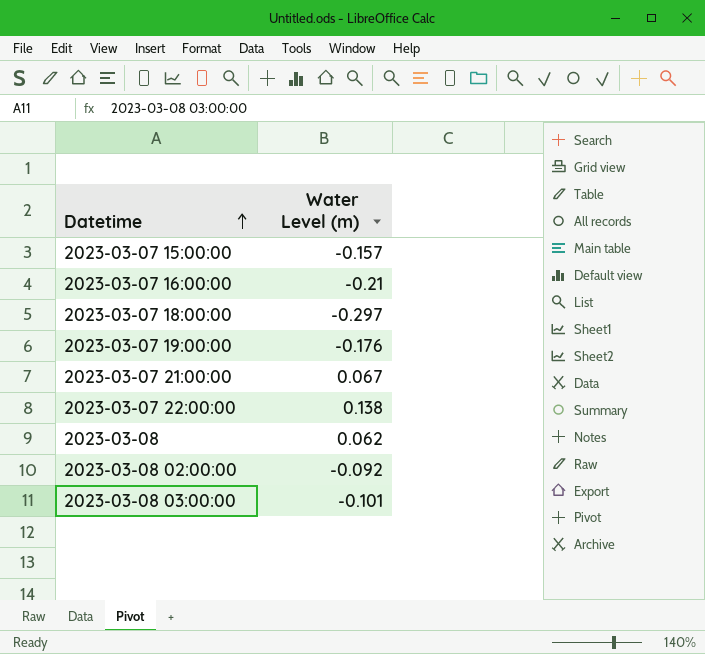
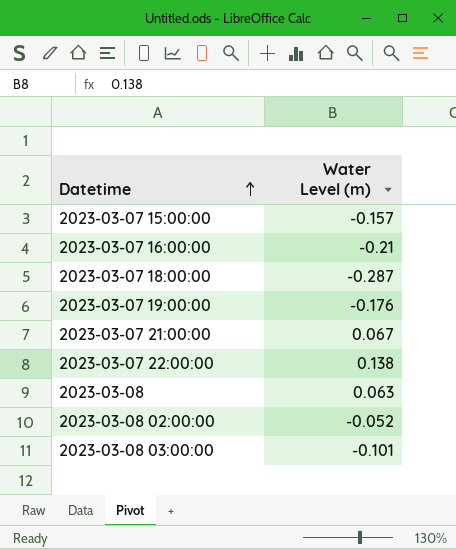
2023-03-07 18:00:00 | Water Level (m): -0.297 -> -0.287
2023-03-08 | Water Level (m): 0.062 -> 0.063
2023-03-08 02:00:00 | Water Level (m): -0.092 -> -0.052

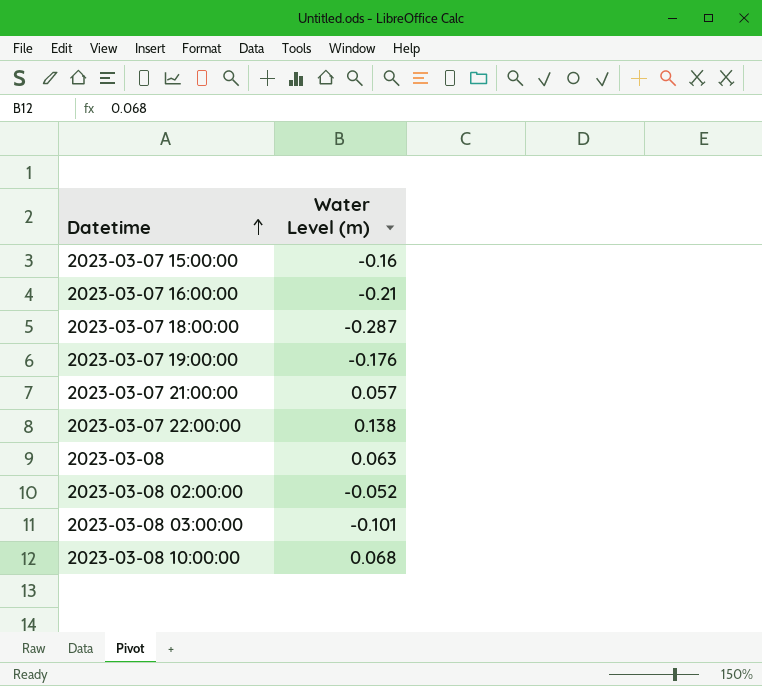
2023-03-07 15:00:00 | Water Level (m): -0.157 -> -0.16
2023-03-07 21:00:00 | Water Level (m): 0.067 -> 0.057
row 2023-03-08 10:00:00: none -> 0.068

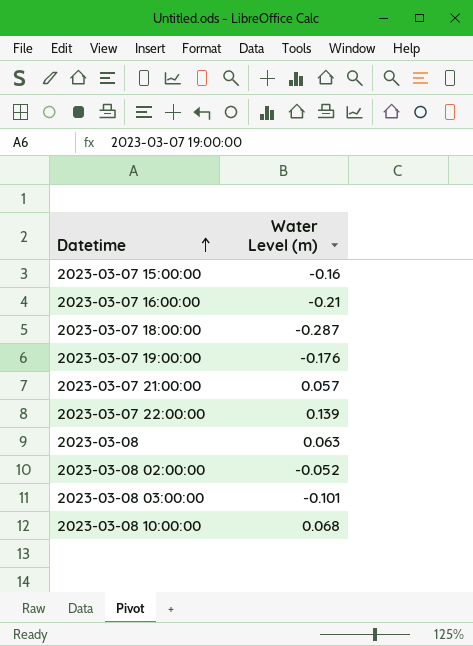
2023-03-07 22:00:00 | Water Level (m): 0.138 -> 0.139

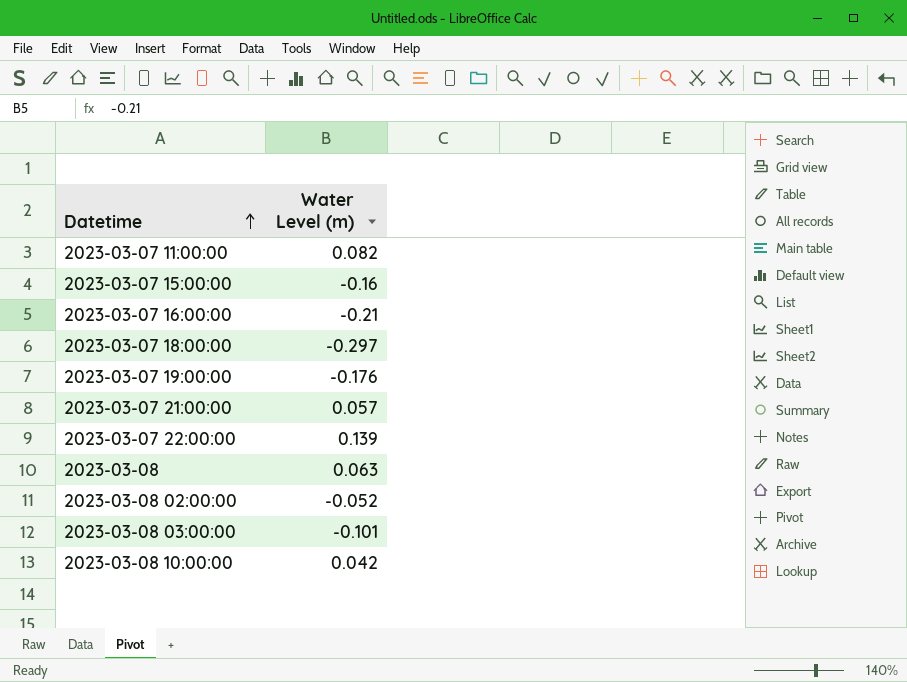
row 2023-03-07 11:00:00: none -> 0.082
2023-03-07 18:00:00 | Water Level (m): -0.287 -> -0.297
2023-03-08 10:00:00 | Water Level (m): 0.068 -> 0.042

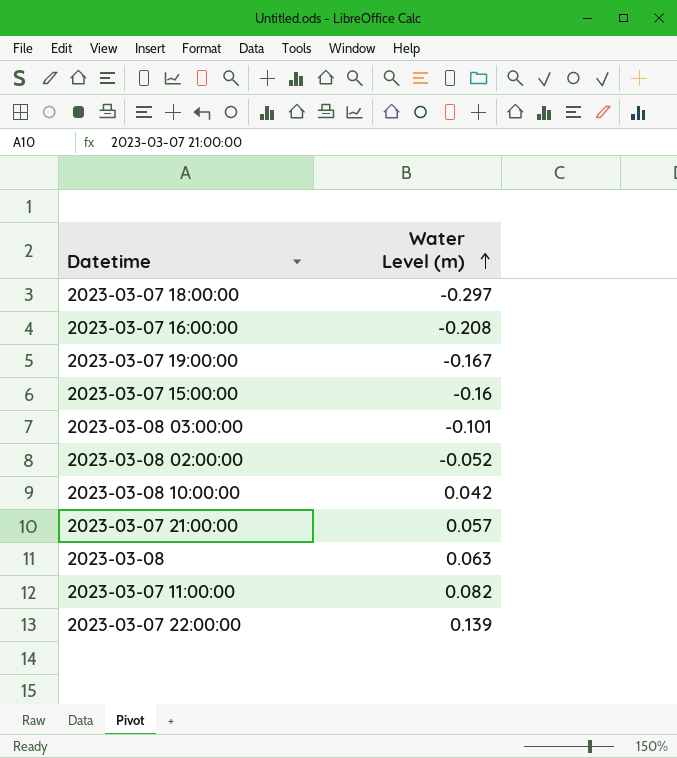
row order: Datetime ascending -> Water Level (m) ascending
2023-03-07 16:00:00 | Water Level (m): -0.21 -> -0.208
2023-03-07 19:00:00 | Water Level (m): -0.176 -> -0.167

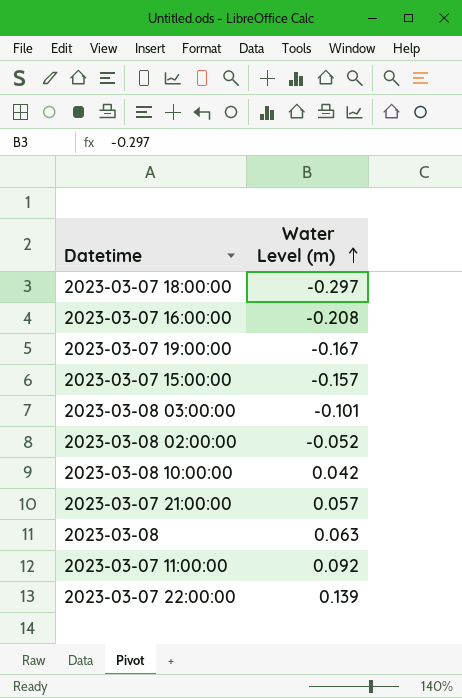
2023-03-07 15:00:00 | Water Level (m): -0.16 -> -0.157
2023-03-07 11:00:00 | Water Level (m): 0.082 -> 0.092

